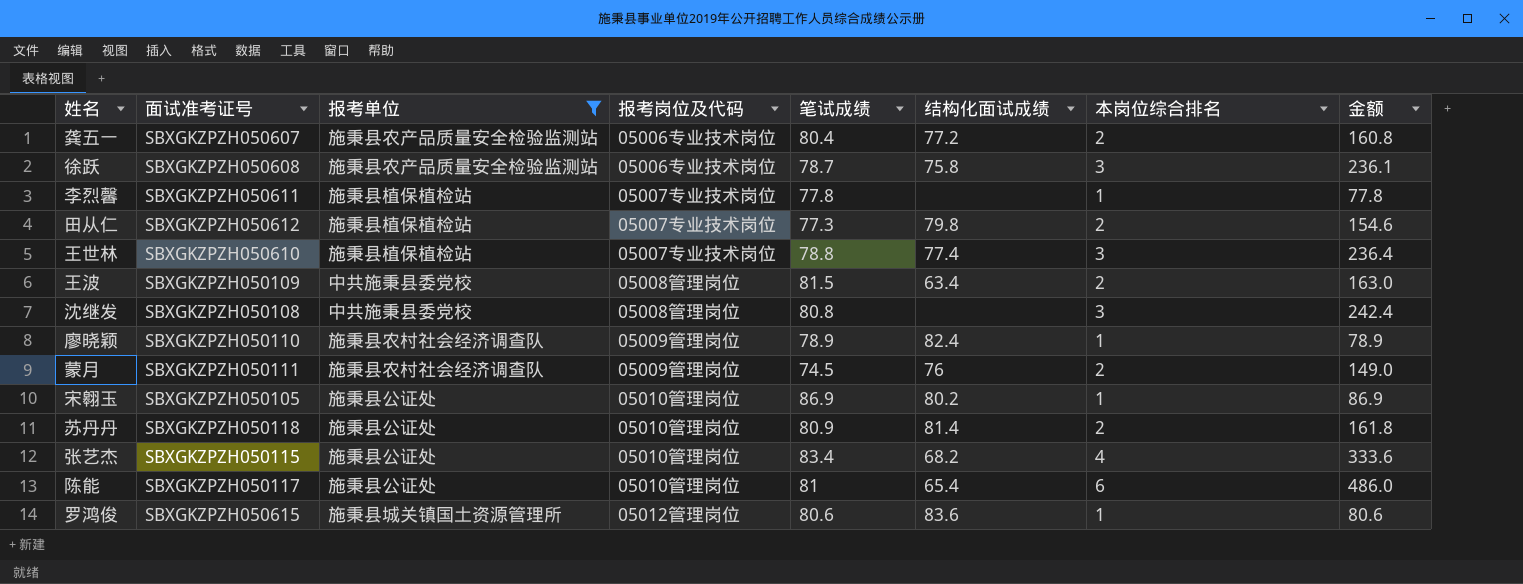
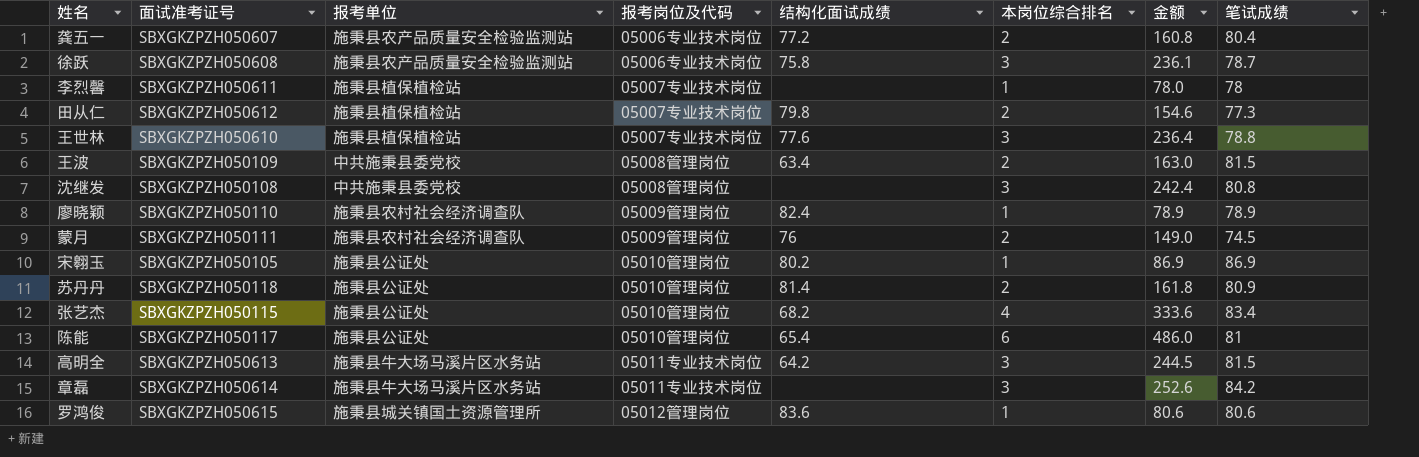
filter: 报考单位 != 施秉县牛大场马溪片区水务站 -> none
column 笔试成绩 | position: 5 -> 8
李烈馨 | 金额: 77.8 -> 78.0
李烈馨 | 笔试成绩: 77.8 -> 78
王世林 | 结构化面试成绩: 77.4 -> 77.6

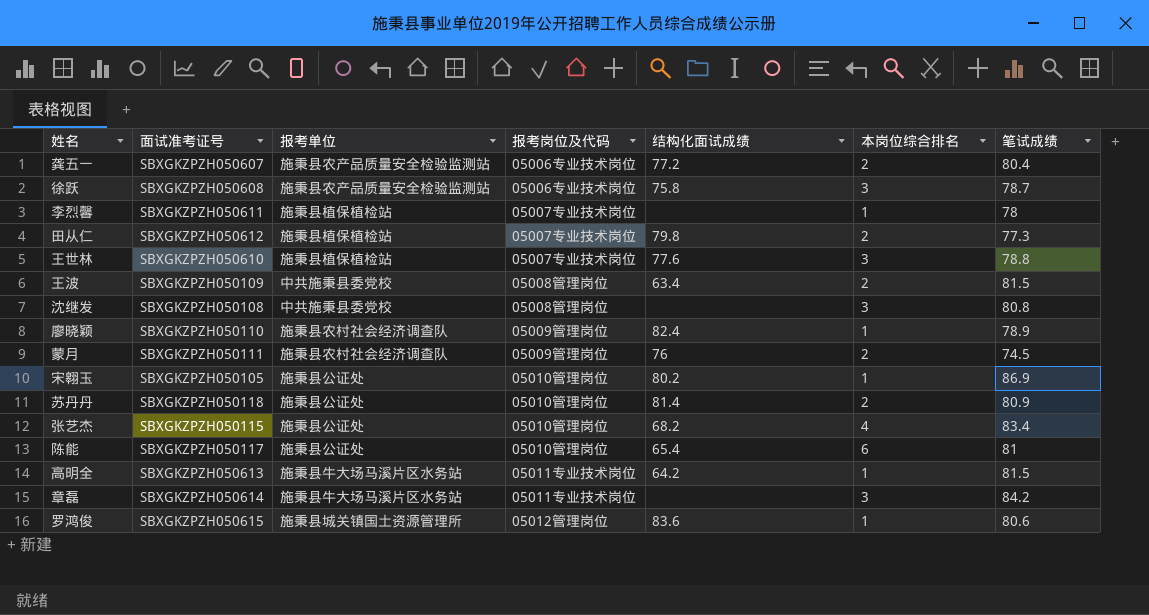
column 金额 | formula: [本岗位综合排名] * [笔试成绩] -> none
高明全 | 本岗位综合排名: 3 -> 1

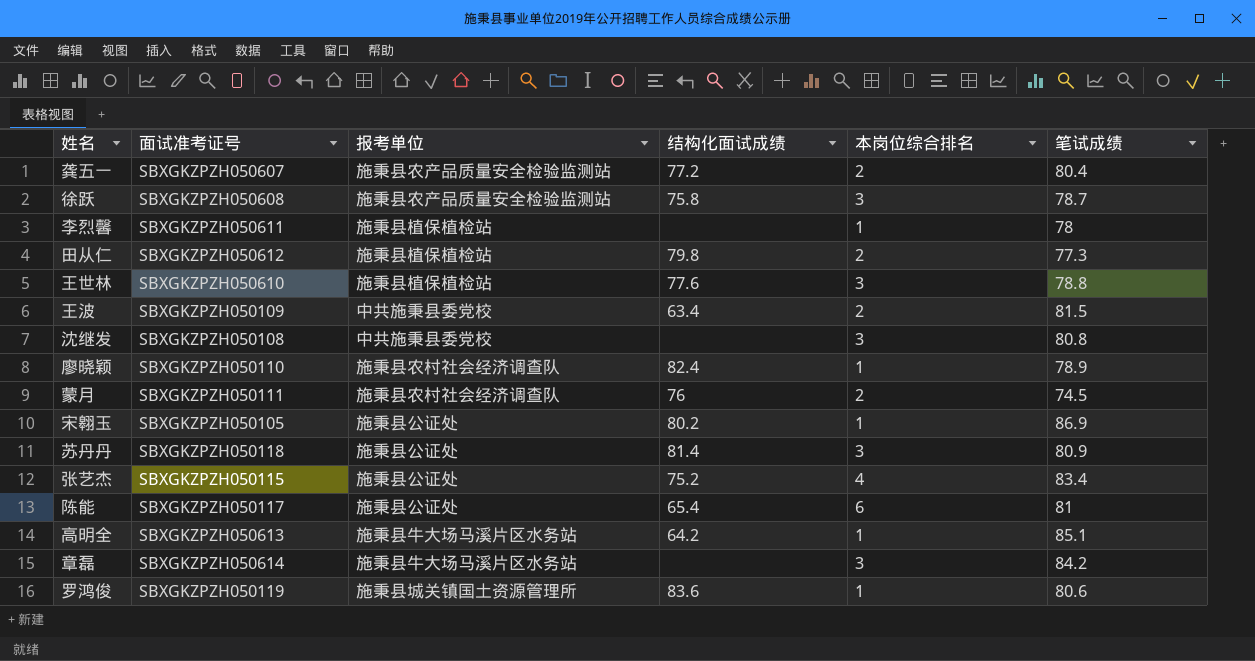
column 报考岗位及代码 | position: 4 -> none
苏丹丹 | 本岗位综合排名: 2 -> 3
张艺杰 | 结构化面试成绩: 68.2 -> 75.2
高明全 | 笔试成绩: 81.5 -> 85.1
罗鸿俊 | 面试准考证号: SBXGKZPZH050615 -> SBXGKZPZH050119

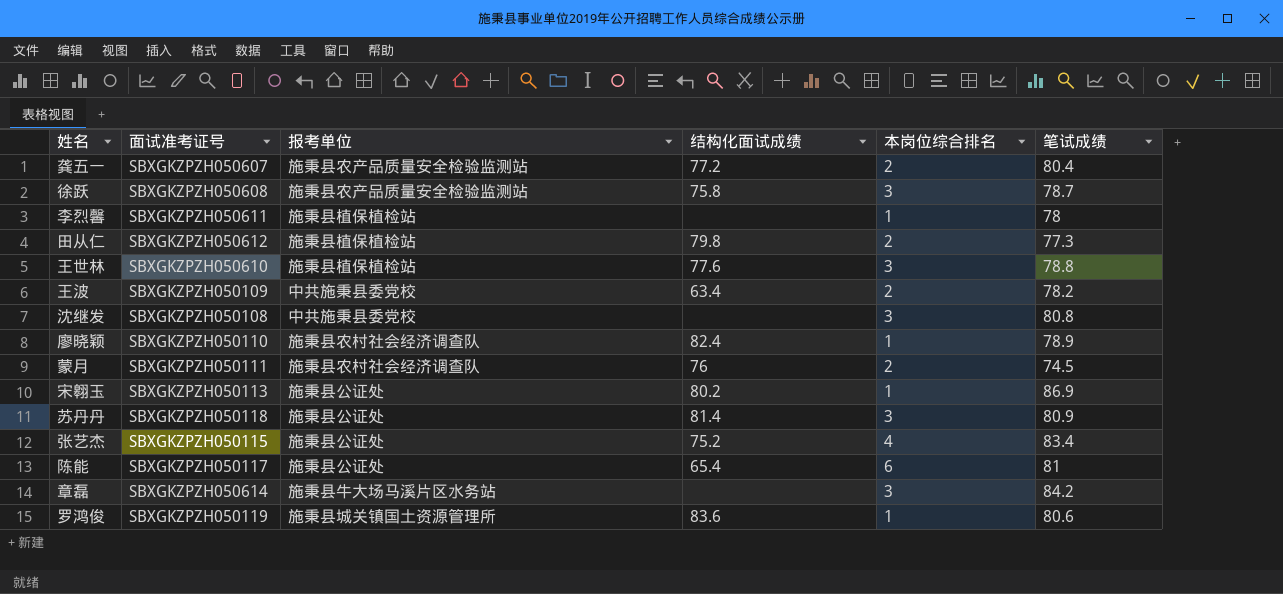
row 高明全: SBXGKZPZH050613 | 施秉县牛大场马溪片区水务站 | 64.2 | 1 | 85.1 -> none
王波 | 笔试成绩: 81.5 -> 78.2
宋翱玉 | 面试准考证号: SBXGKZPZH050105 -> SBXGKZPZH050113

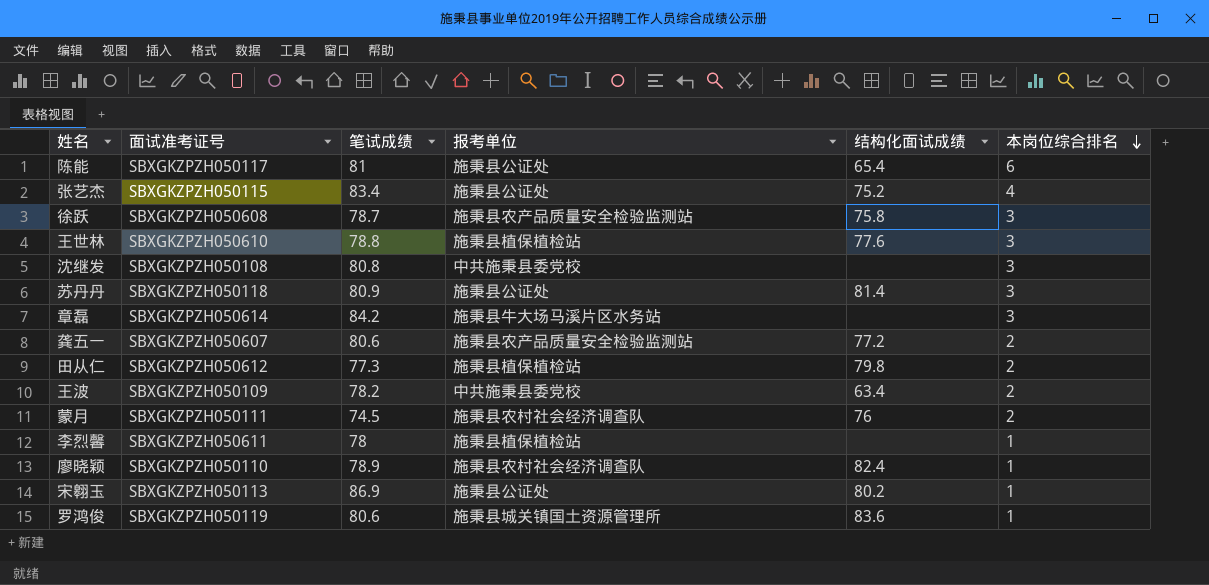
row order: none -> 本岗位综合排名 descending
column 笔试成绩 | position: 6 -> 3
龚五一 | 笔试成绩: 80.4 -> 80.6

